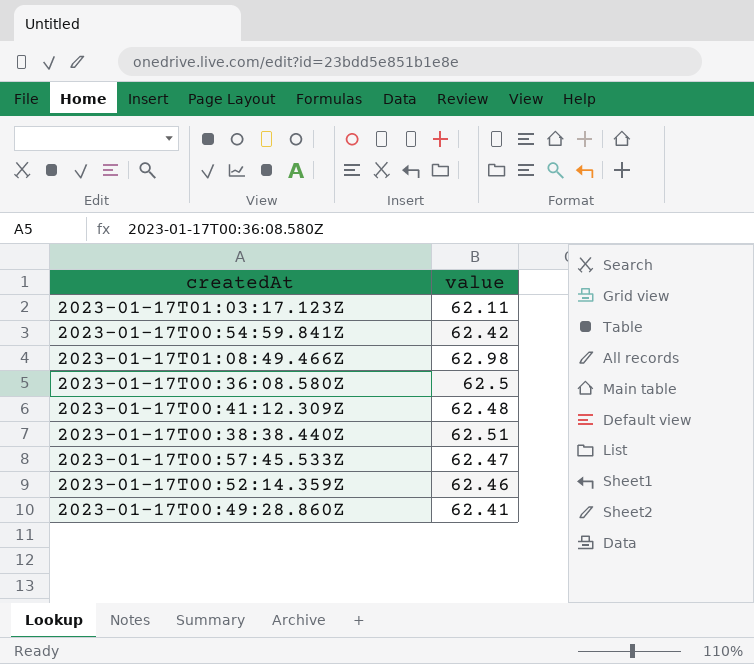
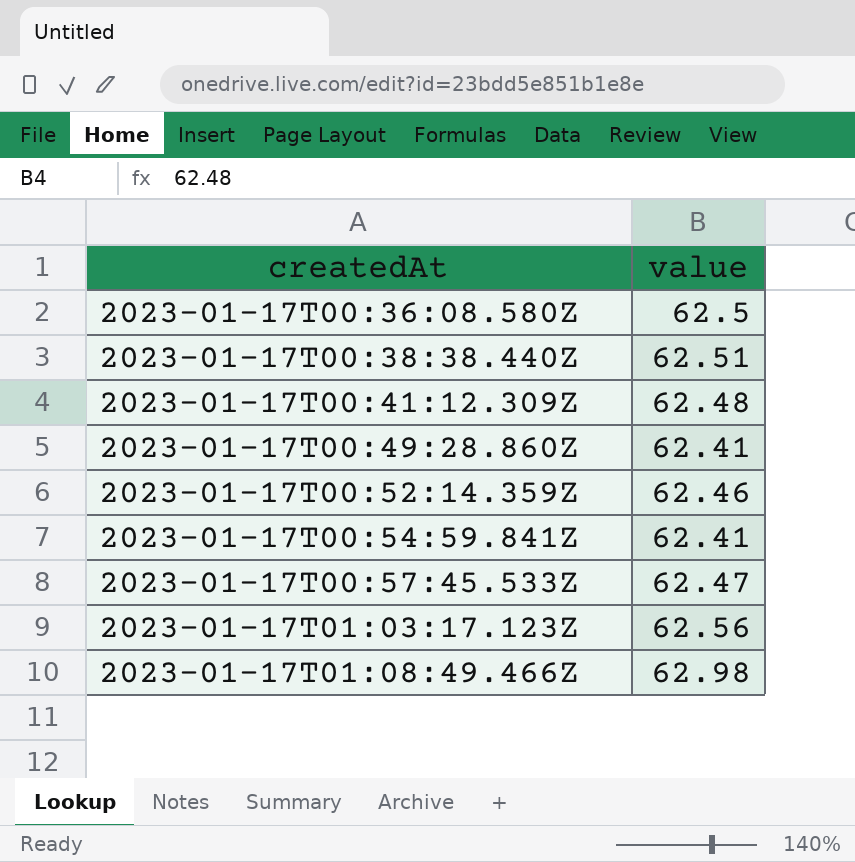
row order: none -> createdAt ascending
2023-01-17T00:54:59.841Z | value: 62.42 -> 62.41
2023-01-17T01:03:17.123Z | value: 62.11 -> 62.56

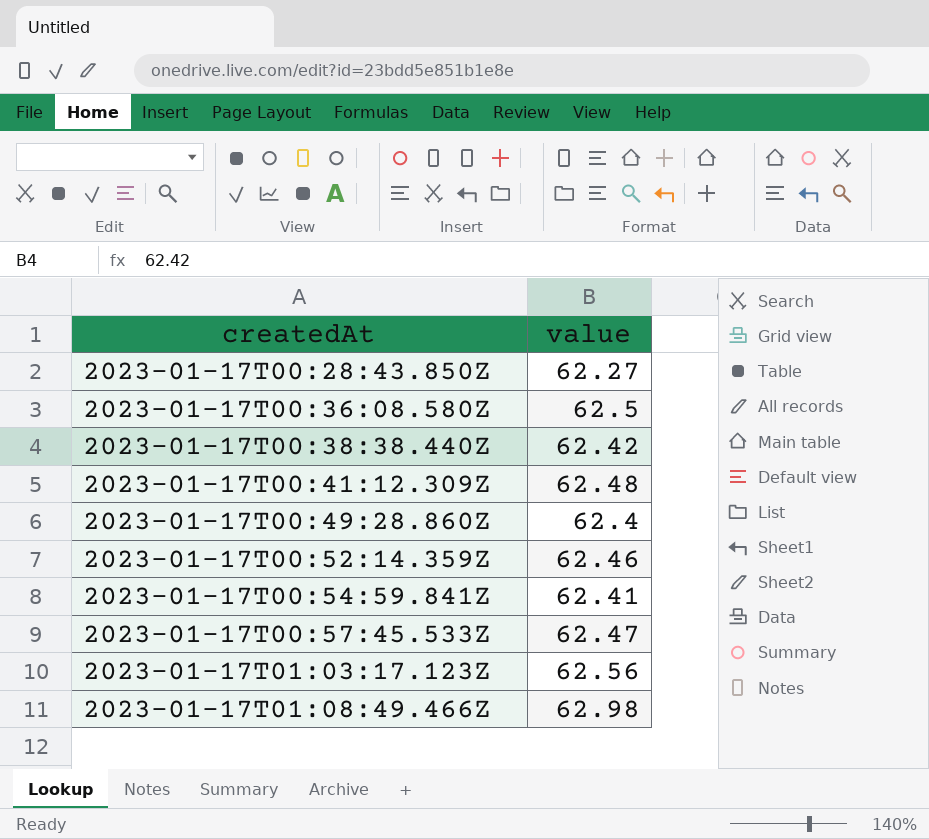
row 2023-01-17T00:28:43.850Z: none -> 62.27
2023-01-17T00:38:38.440Z | value: 62.51 -> 62.42
2023-01-17T00:49:28.860Z | value: 62.41 -> 62.4

